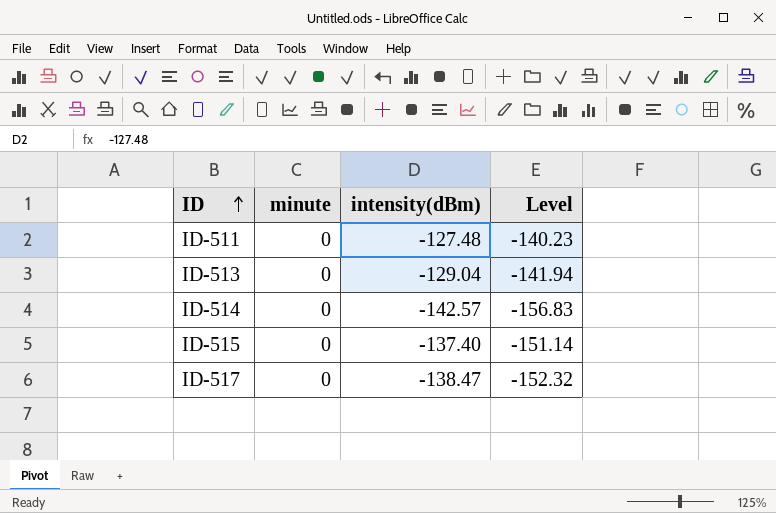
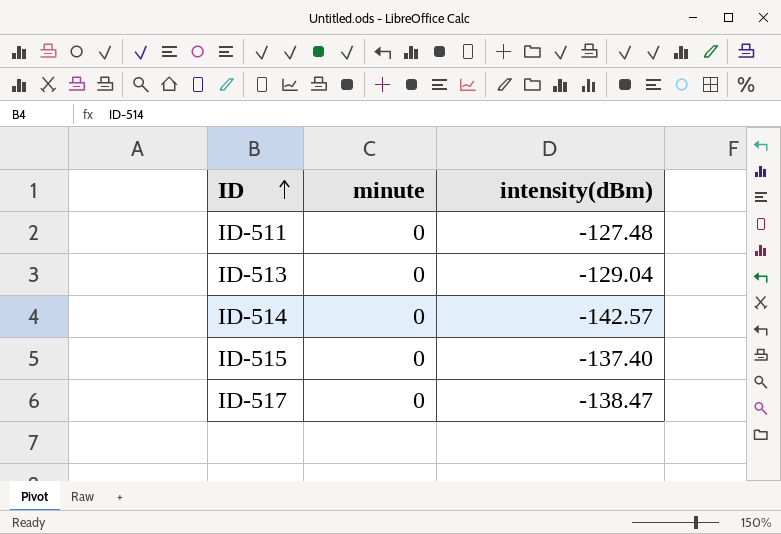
column Level | formula: [intensity(dBm)] * 1.1 -> none

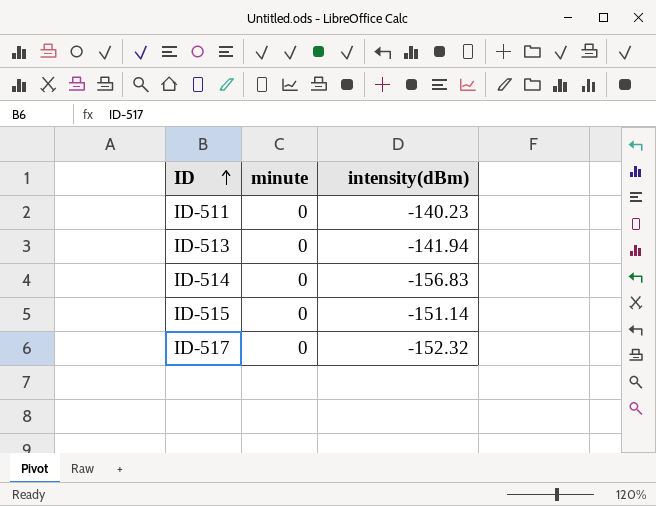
ID-511 | intensity(dBm): -127.48 -> -140.23
ID-513 | intensity(dBm): -129.04 -> -141.94
ID-514 | intensity(dBm): -142.57 -> -156.83
ID-515 | intensity(dBm): -137.40 -> -151.14
ID-517 | intensity(dBm): -138.47 -> -152.32

